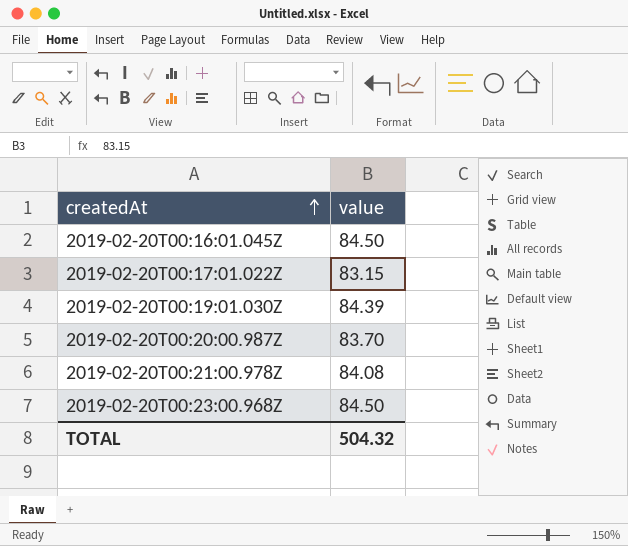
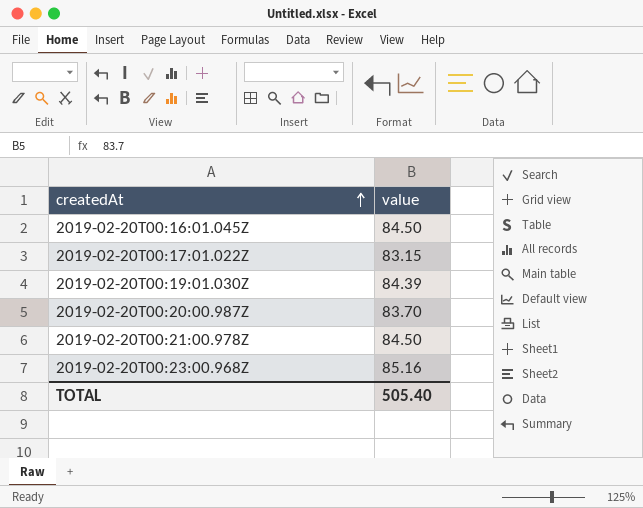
2019-02-20T00:21:00.978Z | value: 84.08 -> 84.50
2019-02-20T00:23:00.968Z | value: 84.50 -> 85.16
TOTAL | value: 504.32 -> 505.40

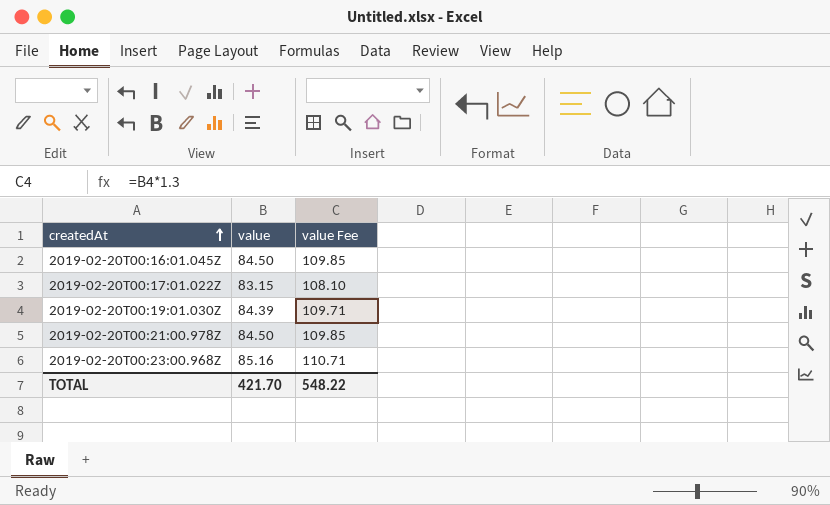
column value Fee | formula: none -> [value] * 1.3
row 2019-02-20T00:20:00.987Z: 83.70 -> none
TOTAL | value: 505.40 -> 421.70

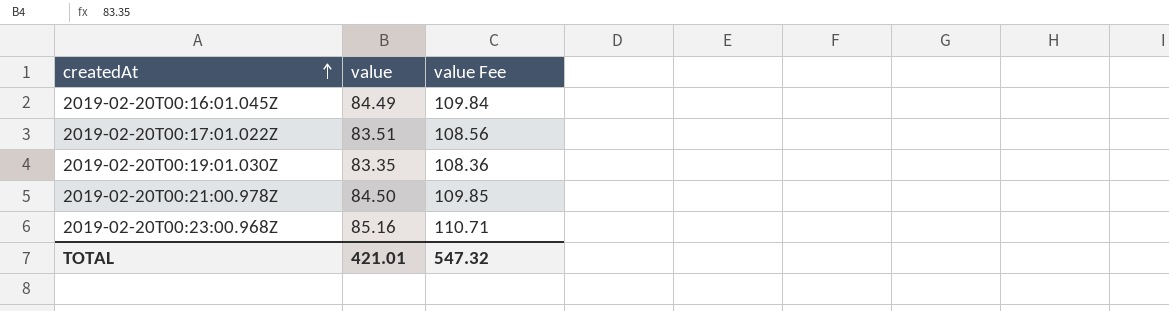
2019-02-20T00:16:01.045Z | value: 84.50 -> 84.49
2019-02-20T00:16:01.045Z | value Fee: 109.85 -> 109.84
2019-02-20T00:17:01.022Z | value: 83.15 -> 83.51
2019-02-20T00:17:01.022Z | value Fee: 108.10 -> 108.56
2019-02-20T00:19:01.030Z | value: 84.39 -> 83.35
2019-02-20T00:19:01.030Z | value Fee: 109.71 -> 108.36
TOTAL | value: 421.70 -> 421.01
TOTAL | value Fee: 548.22 -> 547.32

